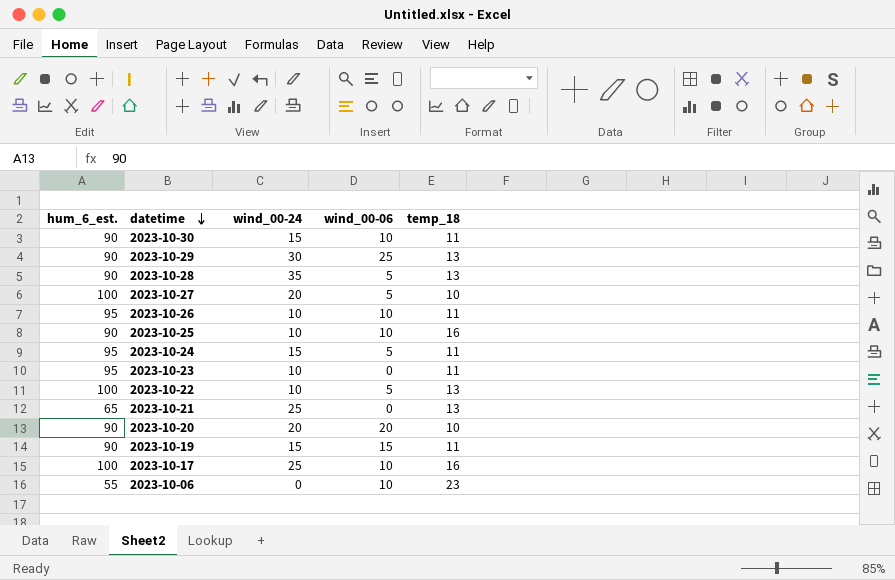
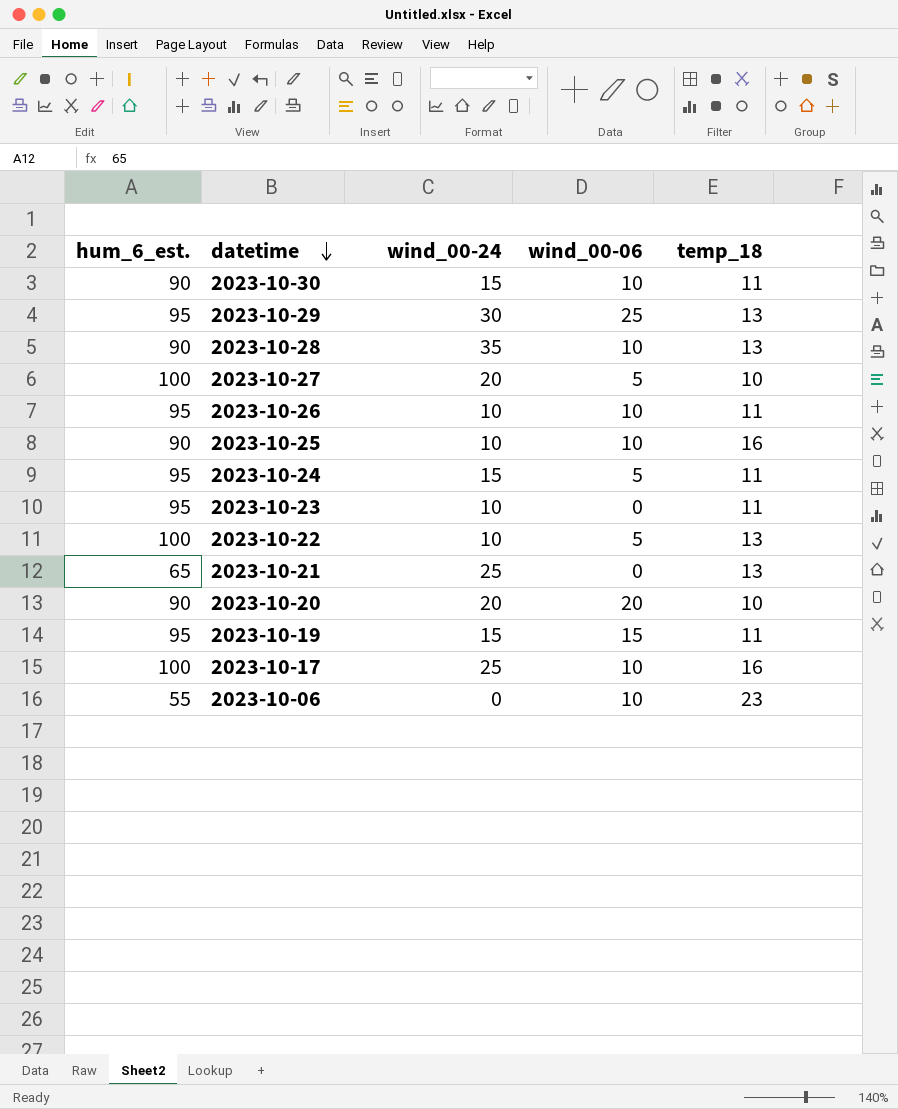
2023-10-29 | hum_6_est.: 90 -> 95
2023-10-28 | wind_00-06: 5 -> 10
2023-10-19 | hum_6_est.: 90 -> 95

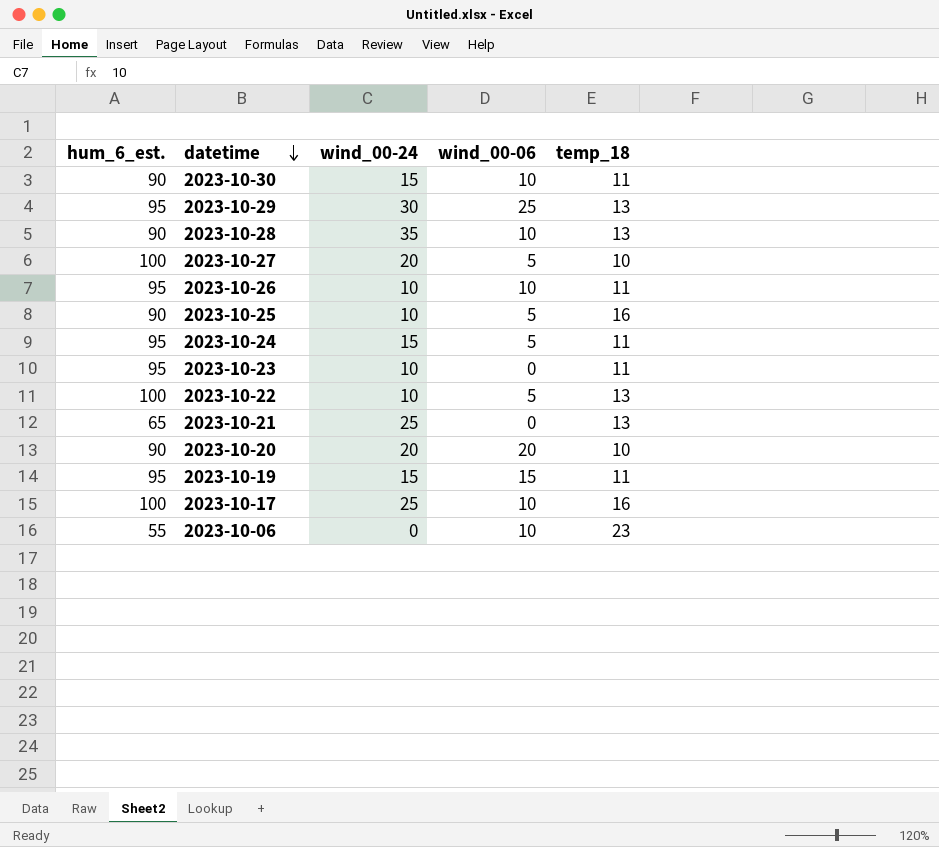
2023-10-25 | wind_00-06: 10 -> 5

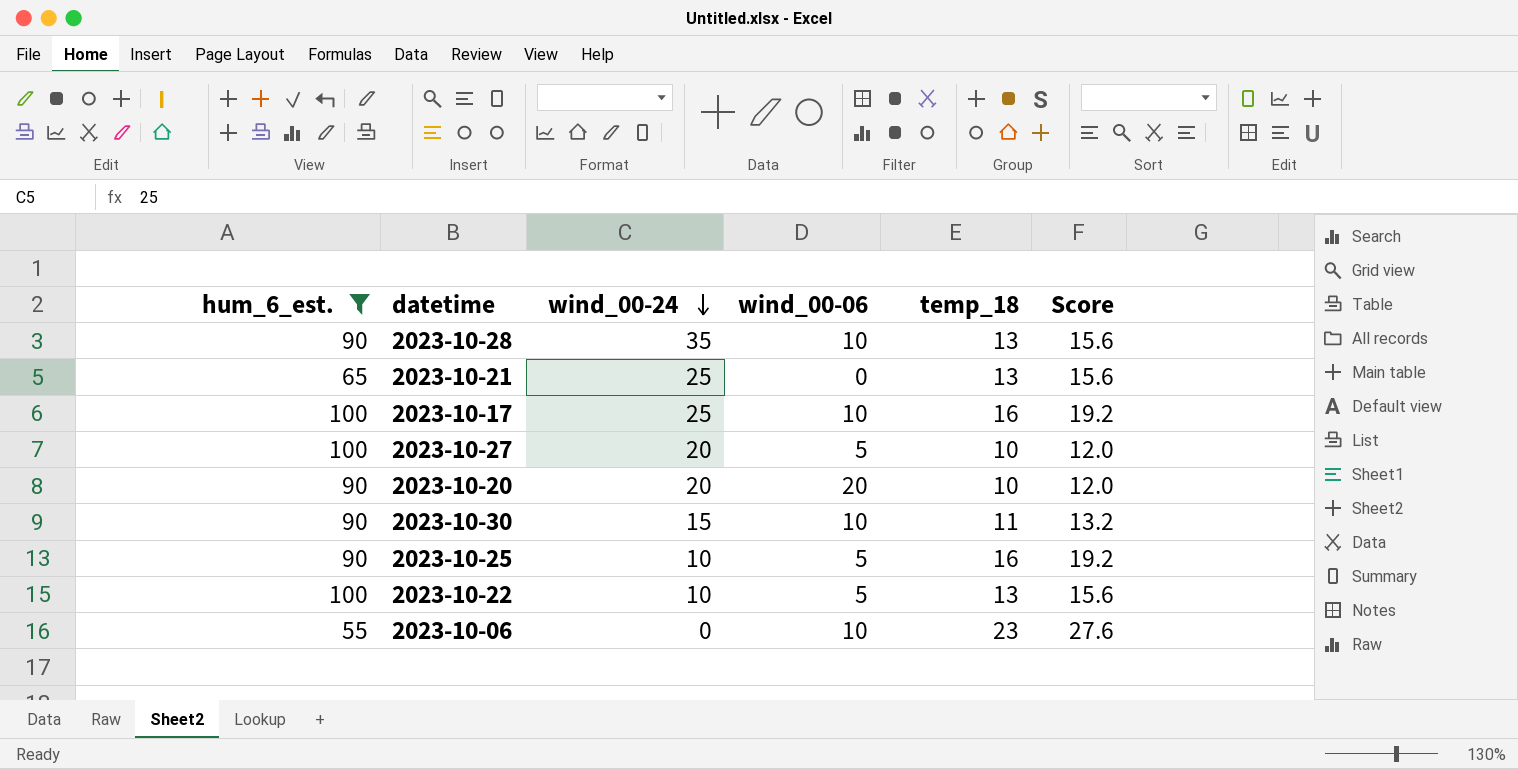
filter: none -> hum_6_est. != 95
row order: datetime descending -> wind_00-24 descending
column Score | formula: none -> [temp_18] * 1.2

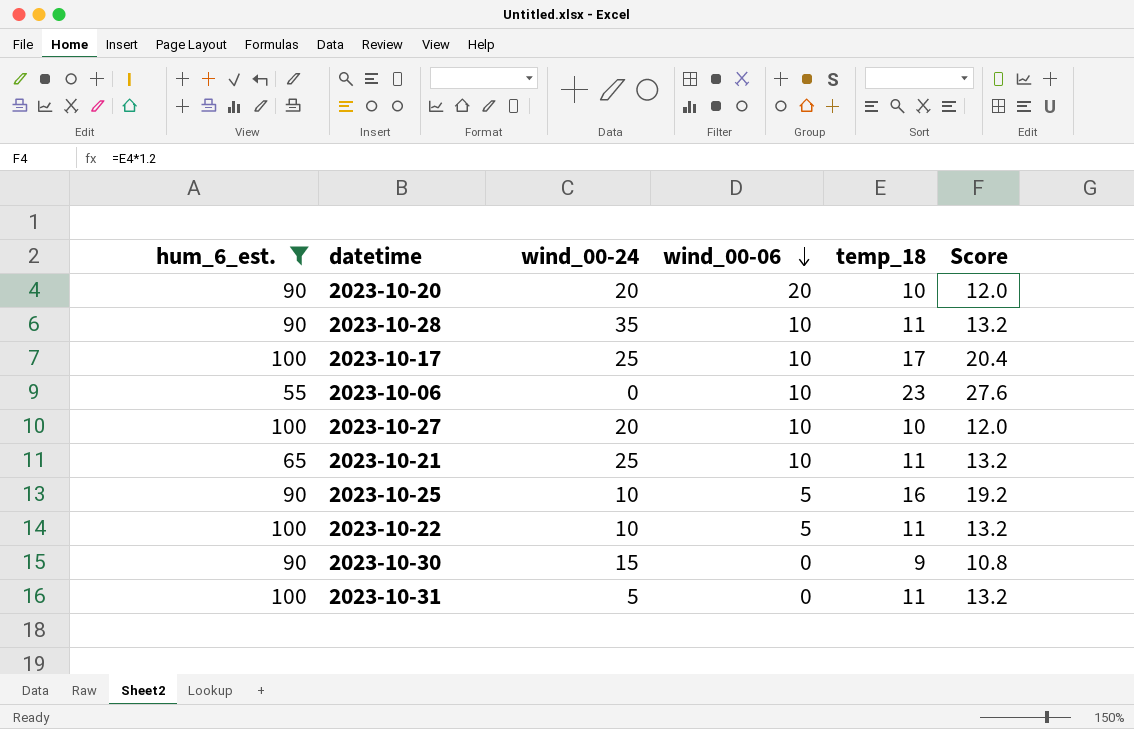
row order: wind_00-24 descending -> wind_00-06 descending
2023-10-28 | temp_18: 13 -> 11
2023-10-28 | Score: 15.6 -> 13.2
2023-10-17 | temp_18: 16 -> 17
2023-10-17 | Score: 19.2 -> 20.4
2023-10-27 | wind_00-06: 5 -> 10
2023-10-21 | wind_00-06: 0 -> 10
2023-10-21 | temp_18: 13 -> 11
2023-10-21 | Score: 15.6 -> 13.2
2023-10-22 | temp_18: 13 -> 11
2023-10-22 | Score: 15.6 -> 13.2
2023-10-30 | wind_00-06: 10 -> 0
2023-10-30 | temp_18: 11 -> 9
2023-10-30 | Score: 13.2 -> 10.8
row 2023-10-31: none -> 100 | 5 | 0 | 11 | 13.2

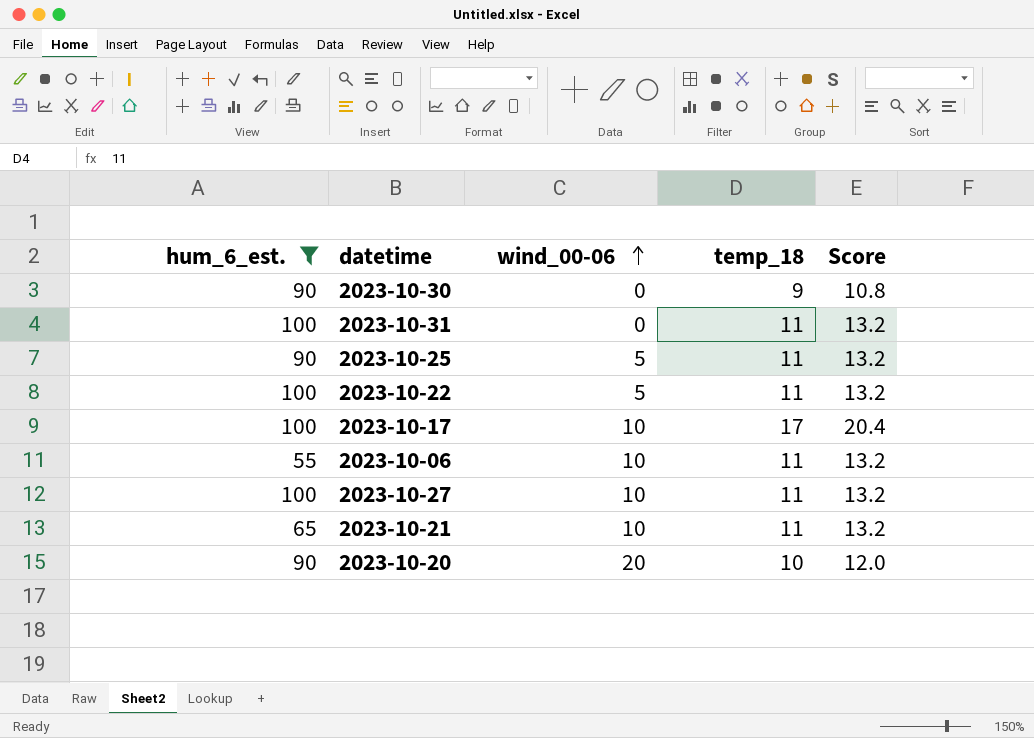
row order: wind_00-06 descending -> wind_00-06 ascending
column wind_00-24 | position: 3 -> none
row 2023-10-28: 90 | 35 | 10 | 11 | 13.2 -> none
2023-10-25 | temp_18: 16 -> 11
2023-10-25 | Score: 19.2 -> 13.2
2023-10-06 | temp_18: 23 -> 11
2023-10-06 | Score: 27.6 -> 13.2
2023-10-27 | temp_18: 10 -> 11
2023-10-27 | Score: 12.0 -> 13.2

